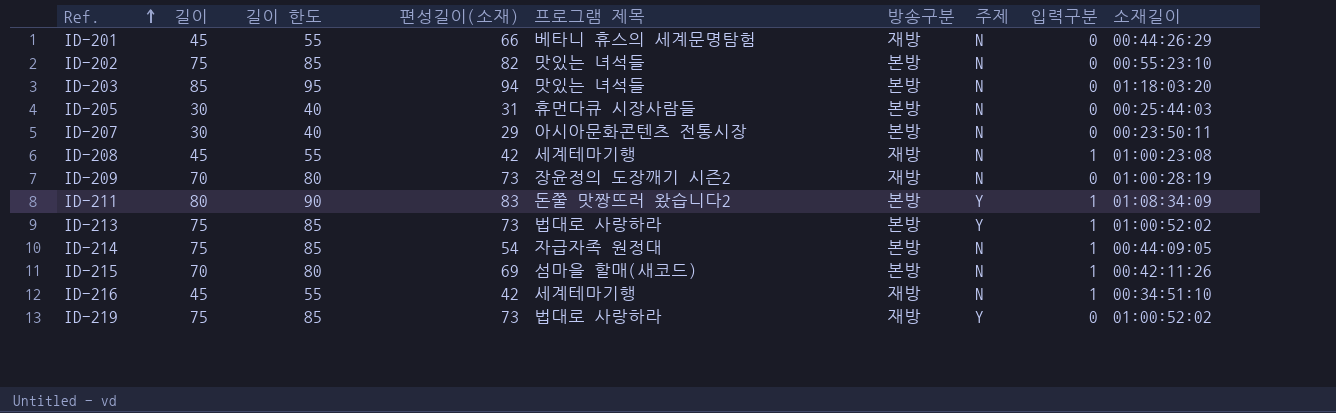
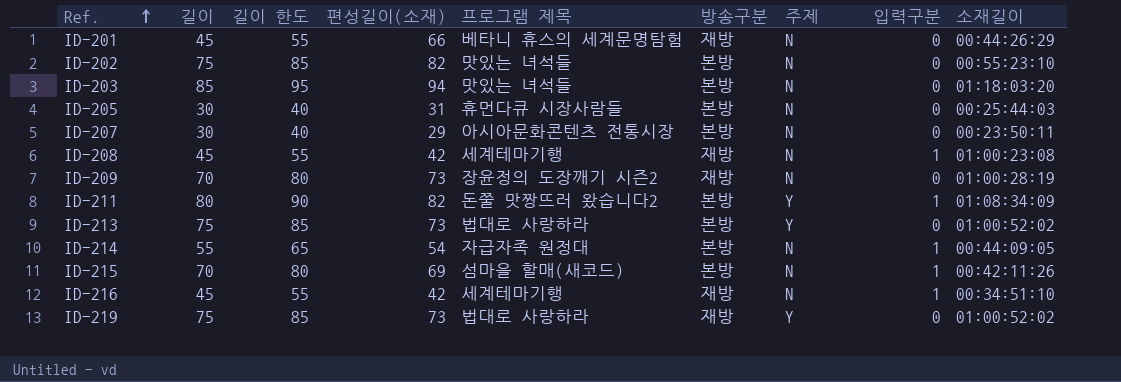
ID-211 | 편성길이(소재): 83 -> 82
ID-213 | 입력구분: 1 -> 0
ID-214 | 길이: 75 -> 55
ID-214 | 길이 한도: 85 -> 65

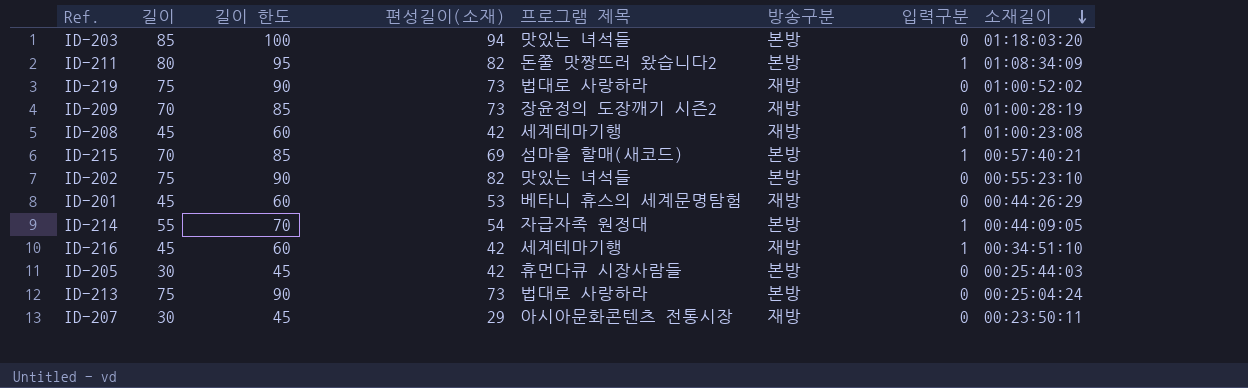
row order: Ref. ascending -> 소재길이 descending
column 주제 | position: 7 -> none
column 길이 한도 | formula: [길이] + 10 -> [길이] + 15
ID-215 | 소재길이: 00:42:11:26 -> 00:57:40:21
ID-201 | 편성길이(소재): 66 -> 53
ID-205 | 편성길이(소재): 31 -> 42
ID-213 | 소재길이: 01:00:52:02 -> 00:25:04:24
ID-207 | 방송구분: 본방 -> 재방

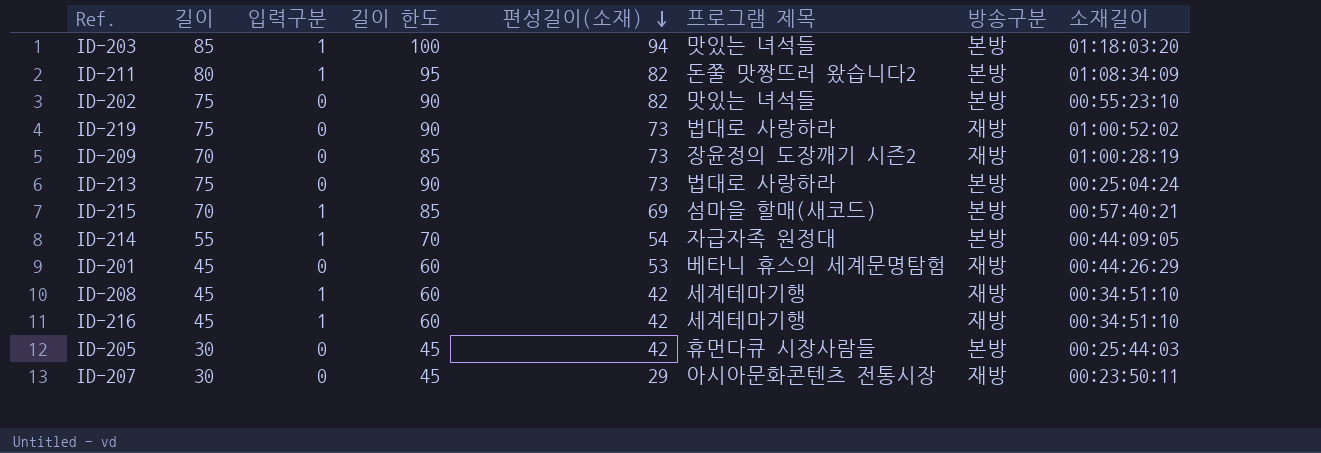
row order: 소재길이 descending -> 편성길이(소재) descending
column 입력구분 | position: 7 -> 3
ID-203 | 입력구분: 0 -> 1
ID-208 | 소재길이: 01:00:23:08 -> 00:34:51:10

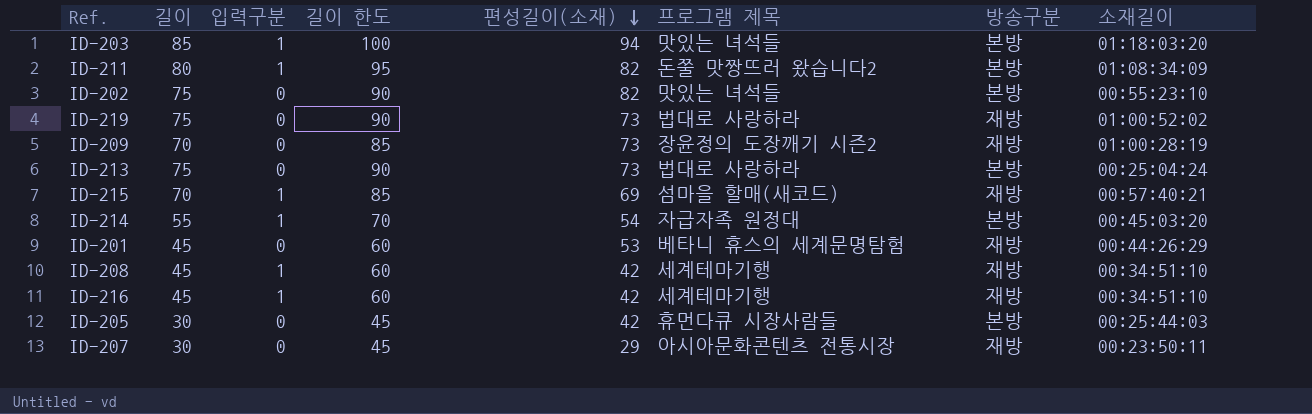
ID-215 | 방송구분: 본방 -> 재방
ID-214 | 소재길이: 00:44:09:05 -> 00:45:03:20

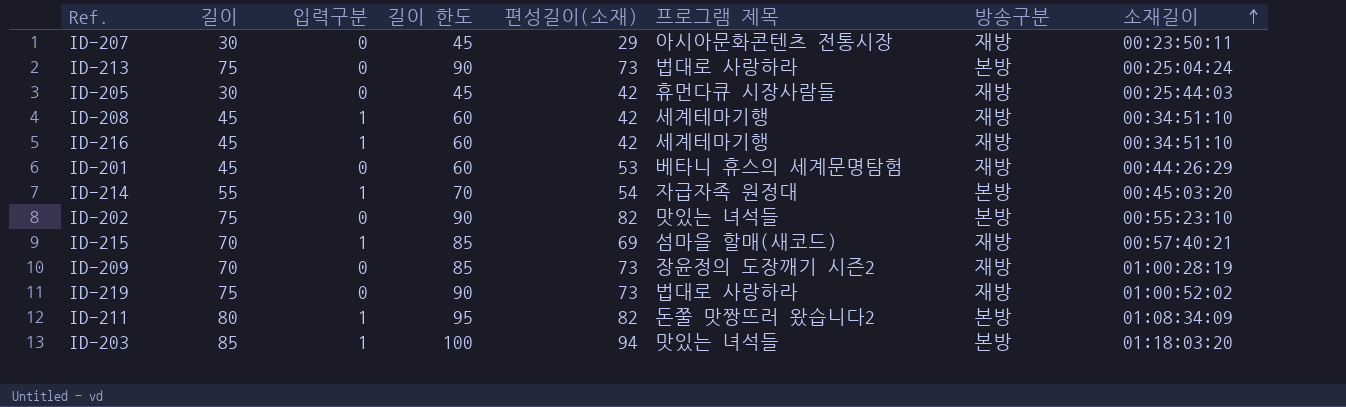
row order: 편성길이(소재) descending -> 소재길이 ascending
ID-205 | 방송구분: 본방 -> 재방

